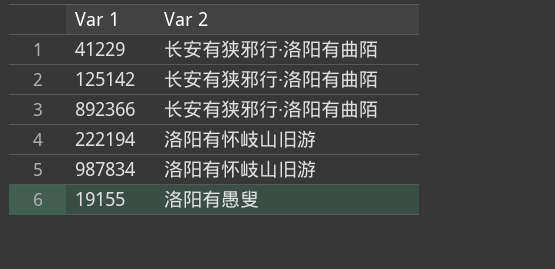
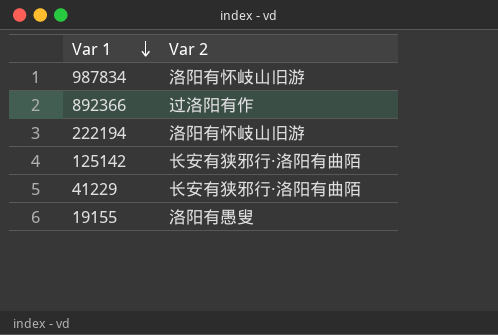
row order: none -> Var 1 descending
892366 | Var 2: 长安有狭邪行·洛阳有曲陌 -> 过洛阳有作

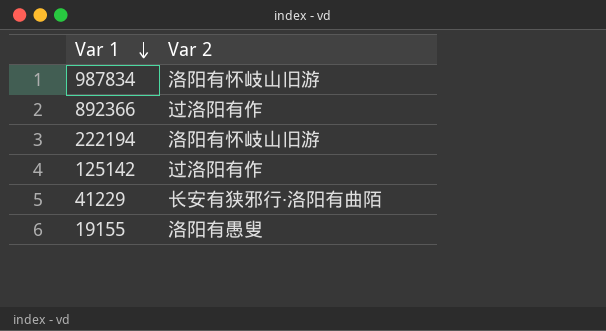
125142 | Var 2: 长安有狭邪行·洛阳有曲陌 -> 过洛阳有作

